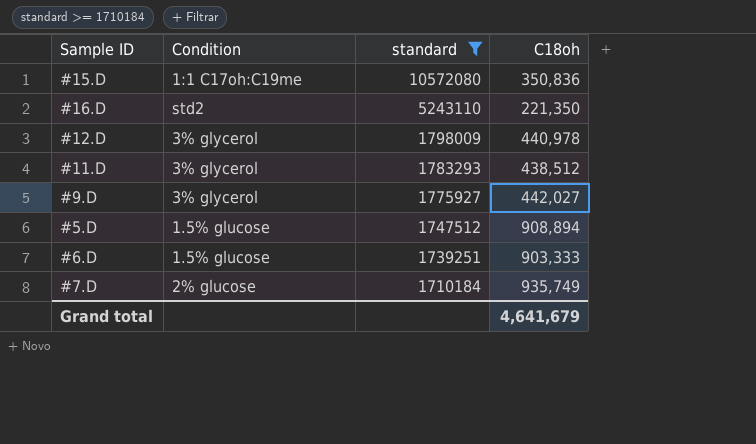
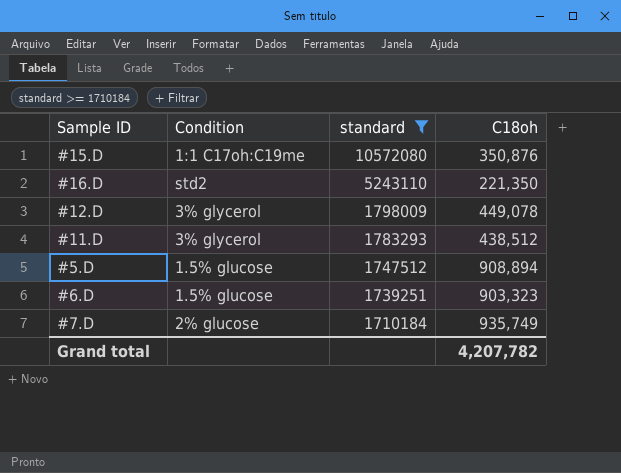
row #9.D: 3% glycerol | 1775927 | 442,027 -> none
#15.D | C18oh: 350,836 -> 350,876
#12.D | C18oh: 440,978 -> 449,078
#6.D | C18oh: 903,333 -> 903,323
Grand total | C18oh: 4,641,679 -> 4,207,782

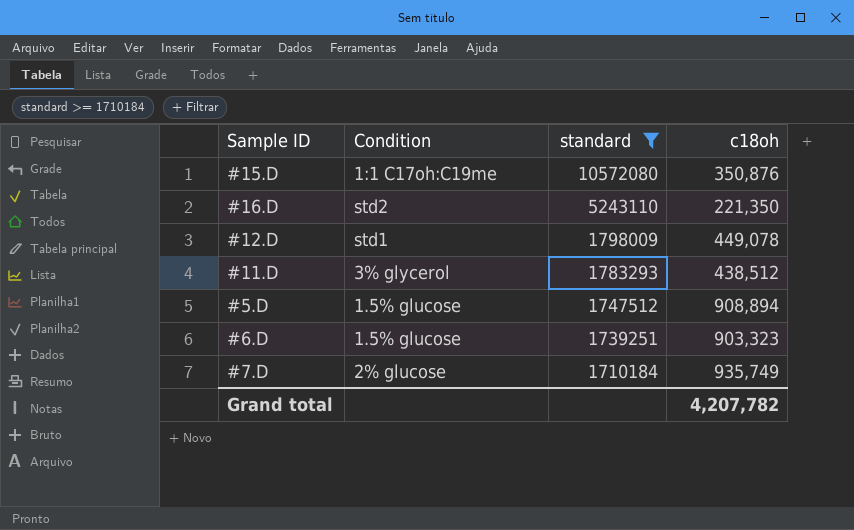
column name: C18oh -> c18oh
#12.D | Condition: 3% glycerol -> std1

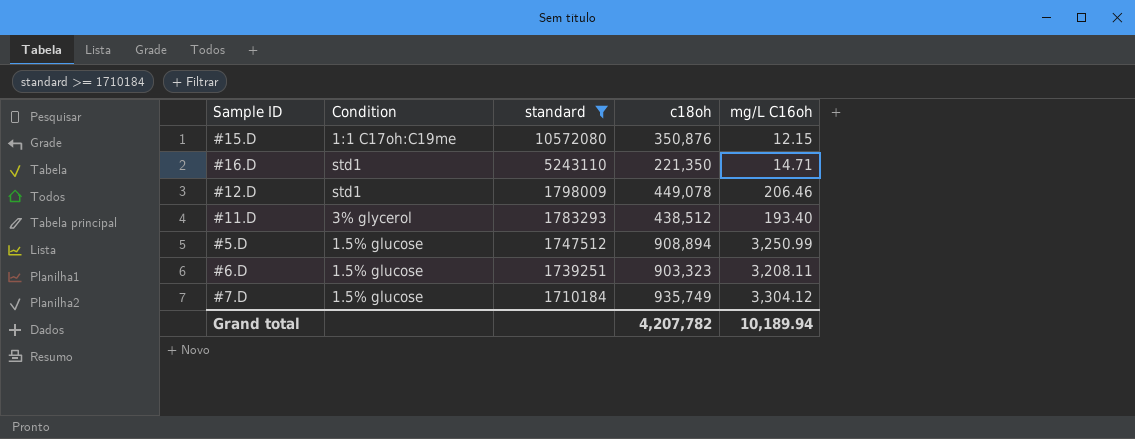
column mg/L C16oh | position: none -> 5
#16.D | Condition: std2 -> std1
#7.D | Condition: 2% glucose -> 1.5% glucose

